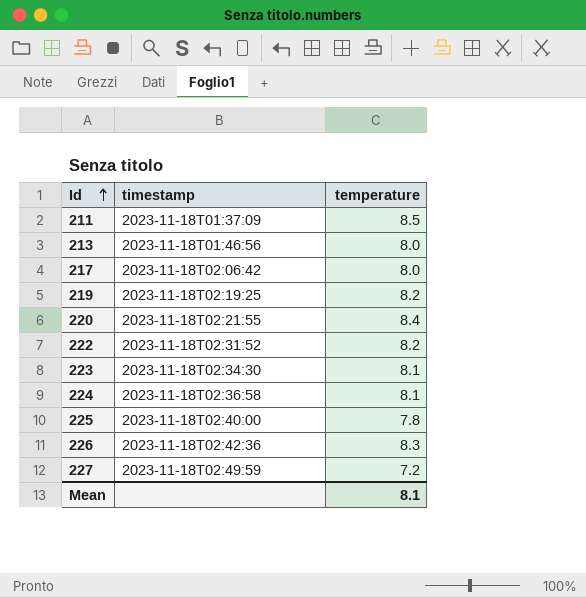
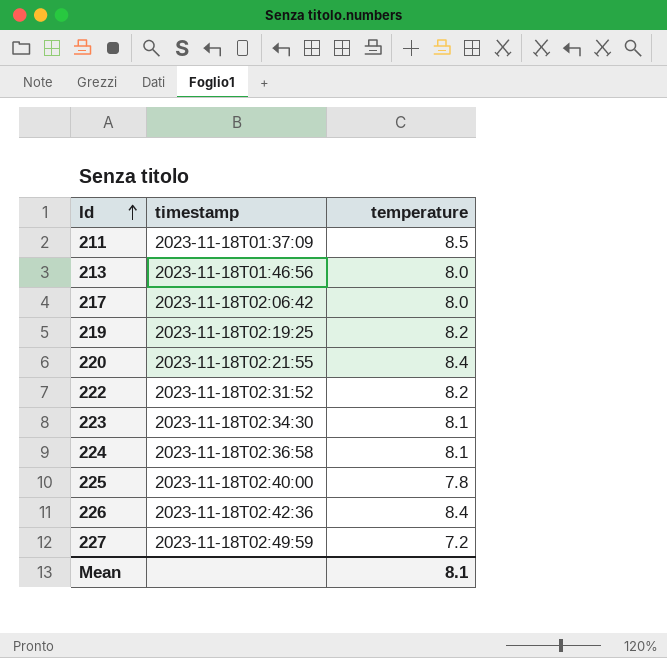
226 | temperature: 8.3 -> 8.4

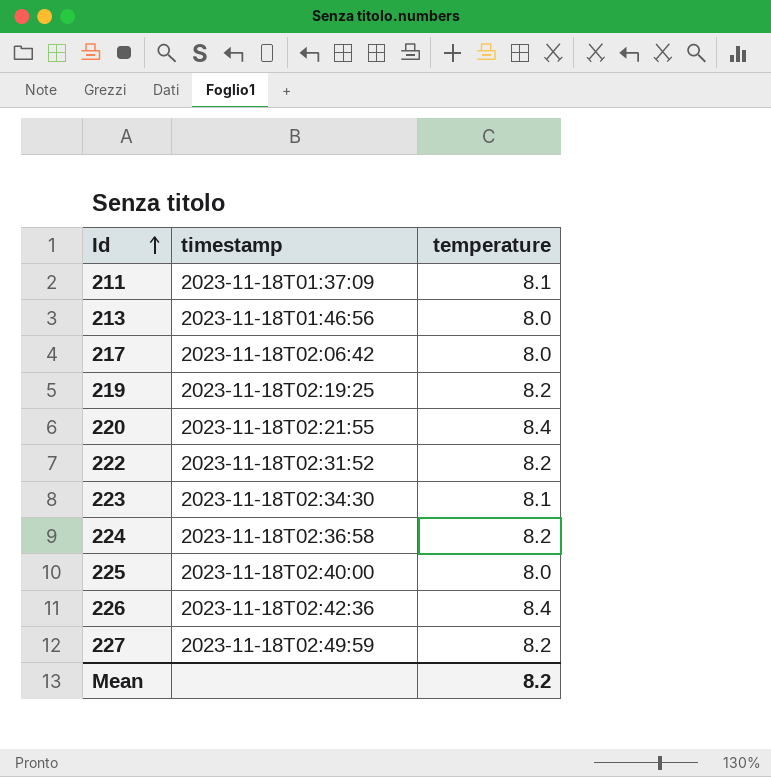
211 | temperature: 8.5 -> 8.1
224 | temperature: 8.1 -> 8.2
225 | temperature: 7.8 -> 8.0
227 | temperature: 7.2 -> 8.2
Mean | temperature: 8.1 -> 8.2

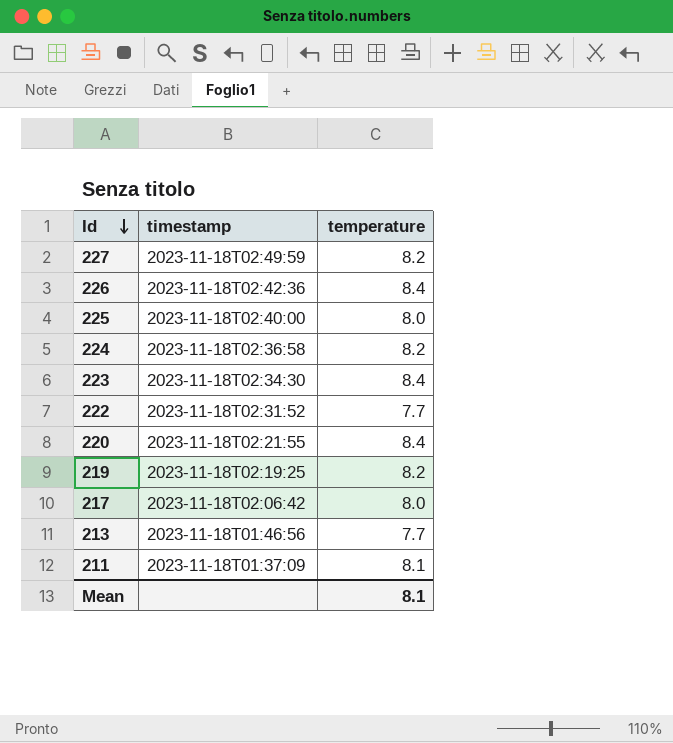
row order: Id ascending -> Id descending
223 | temperature: 8.1 -> 8.4
222 | temperature: 8.2 -> 7.7
213 | temperature: 8.0 -> 7.7
Mean | temperature: 8.2 -> 8.1

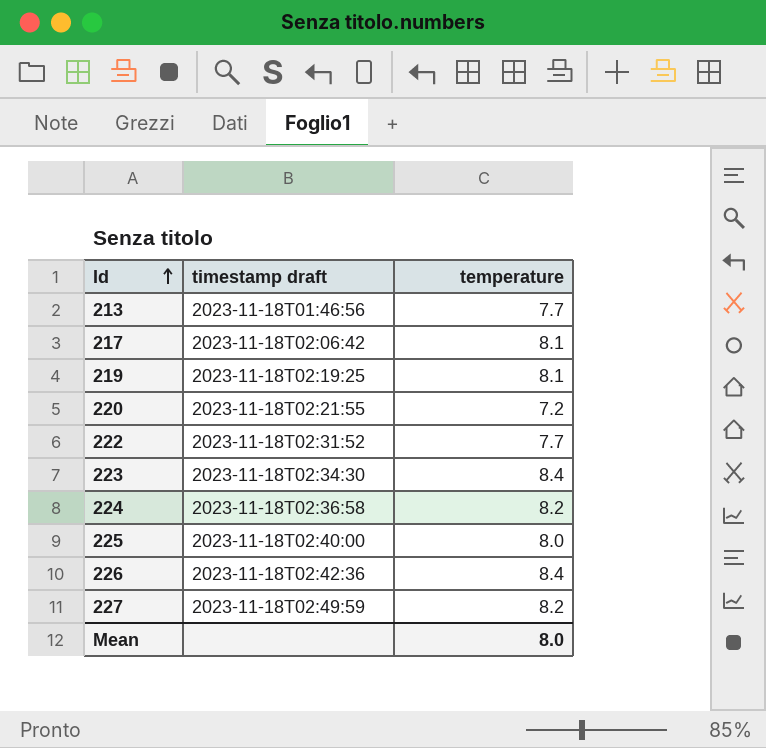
row order: Id descending -> Id ascending
column name: timestamp -> timestamp draft
row 211: 2023-11-18T01:37:09 | 8.1 -> none
217 | temperature: 8.0 -> 8.1
219 | temperature: 8.2 -> 8.1
220 | temperature: 8.4 -> 7.2
Mean | temperature: 8.1 -> 8.0

